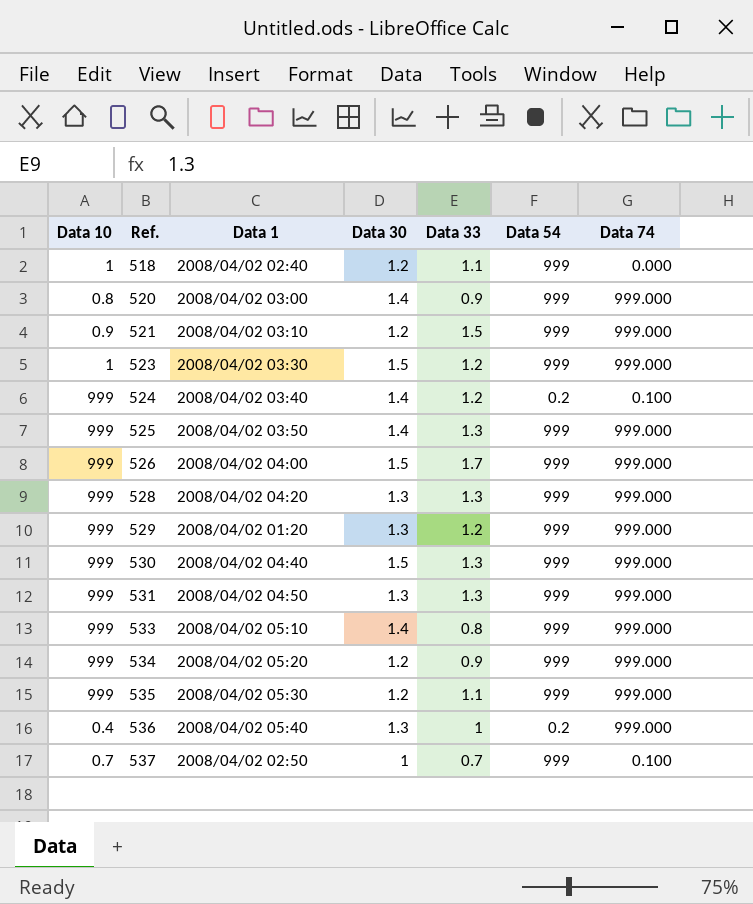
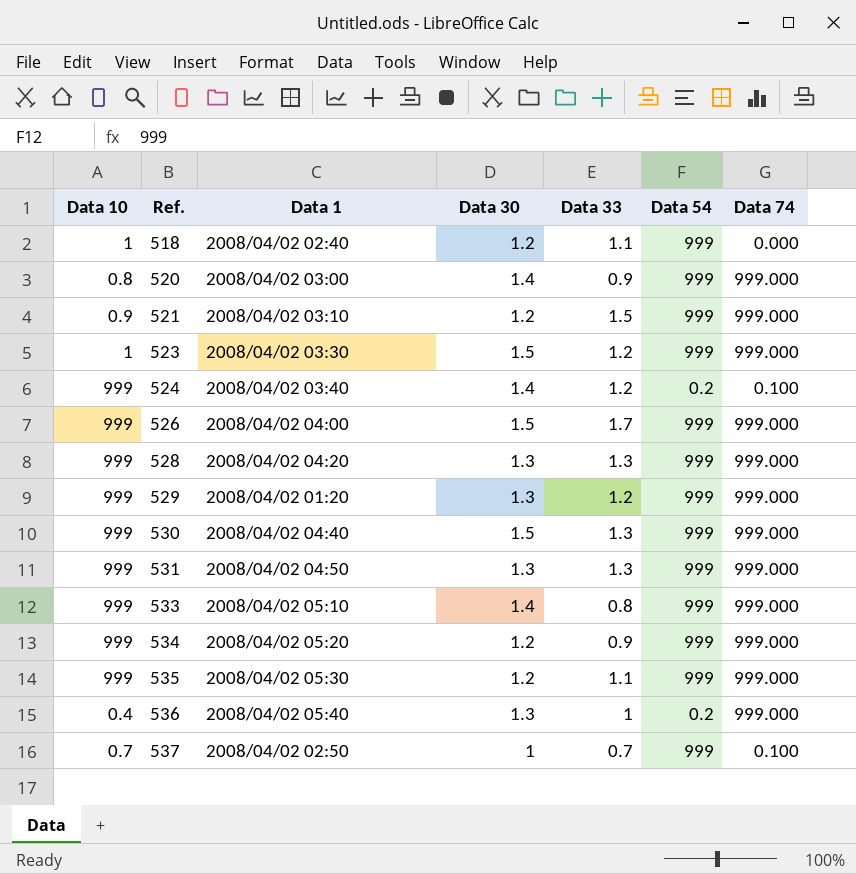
row 525: 999 | 2008/04/02 03:50 | 1.4 | 1.3 | 999 | 999.000 -> none

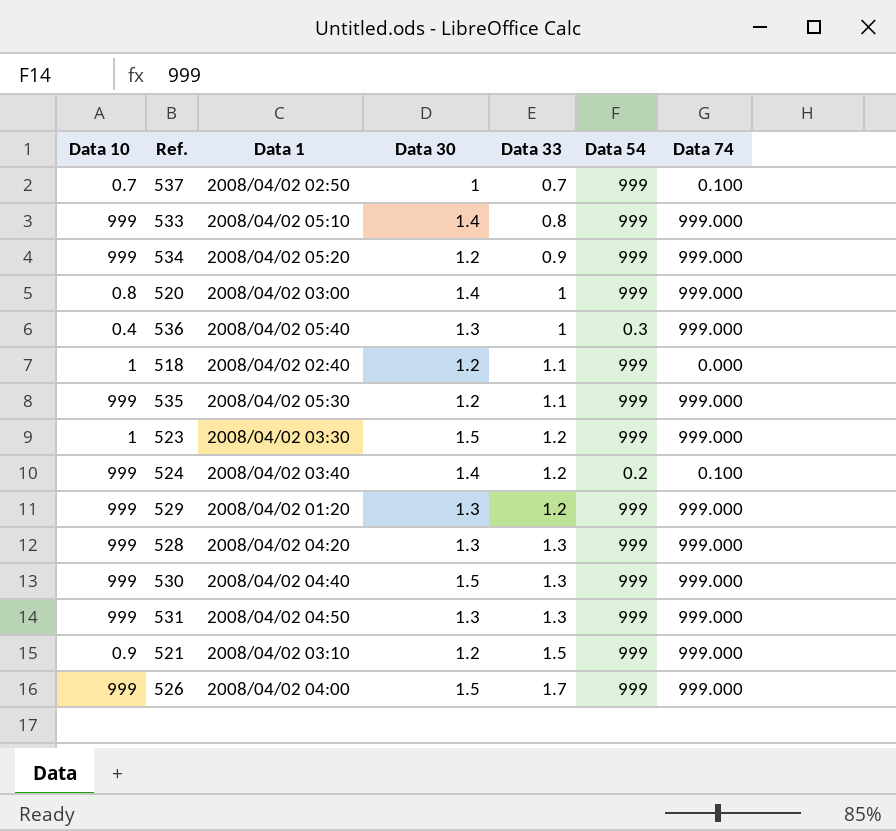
row order: Ref. ascending -> Data 33 ascending
520 | Data 33: 0.9 -> 1
536 | Data 54: 0.2 -> 0.3

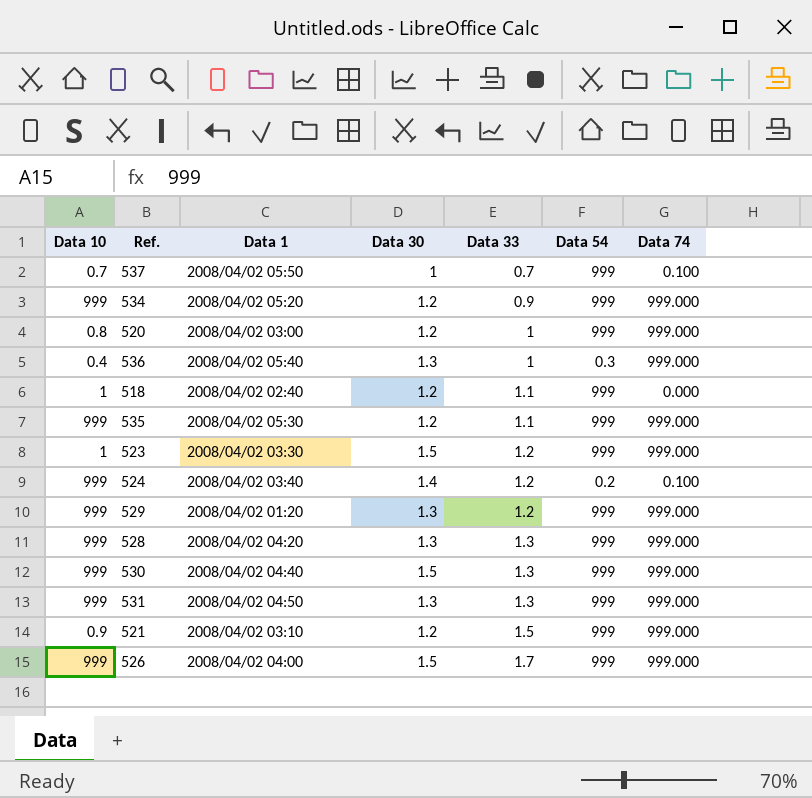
row 533: 999 | 2008/04/02 05:10 | 1.4 | 0.8 | 999 | 999.000 -> none
537 | Data 1: 2008/04/02 02:50 -> 2008/04/02 05:50
520 | Data 30: 1.4 -> 1.2

